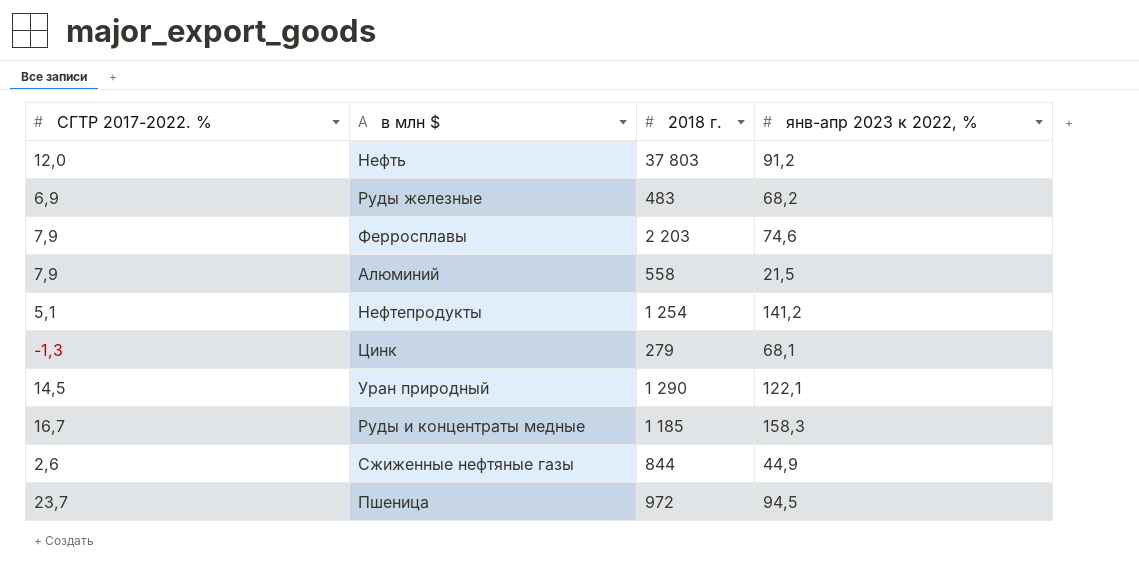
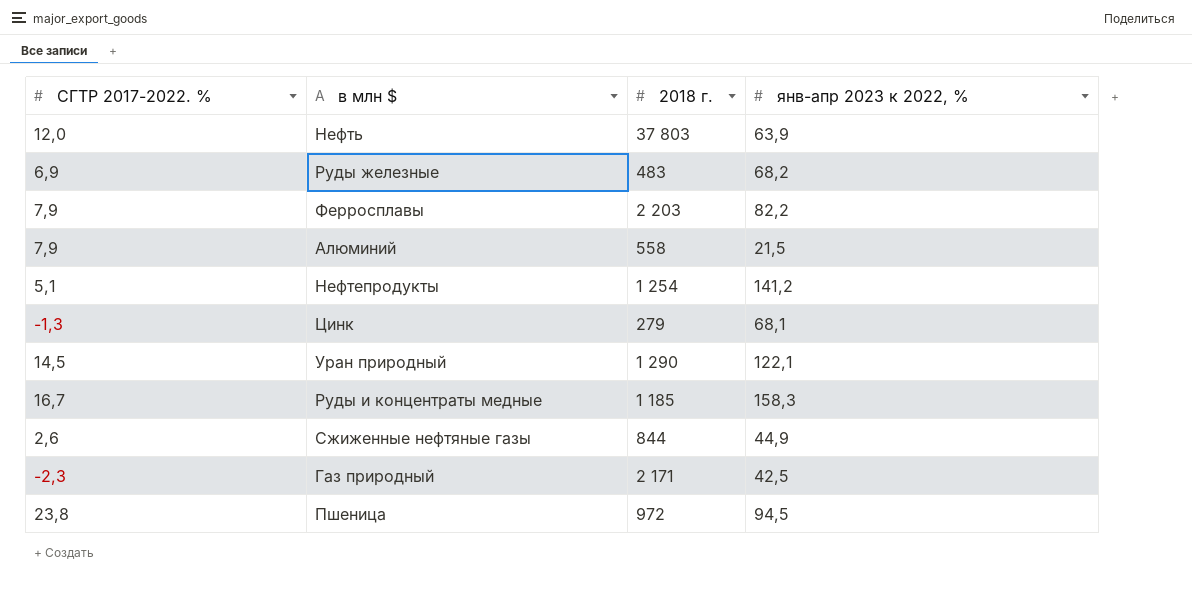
Нефть | янв-апр 2023 к 2022, %: 91,2 -> 63,9
Ферросплавы | янв-апр 2023 к 2022, %: 74,6 -> 82,2
row Газ природный: none -> -2,3 | 2 171 | 42,5
Пшеница | СГТР 2017-2022. %: 23,7 -> 23,8

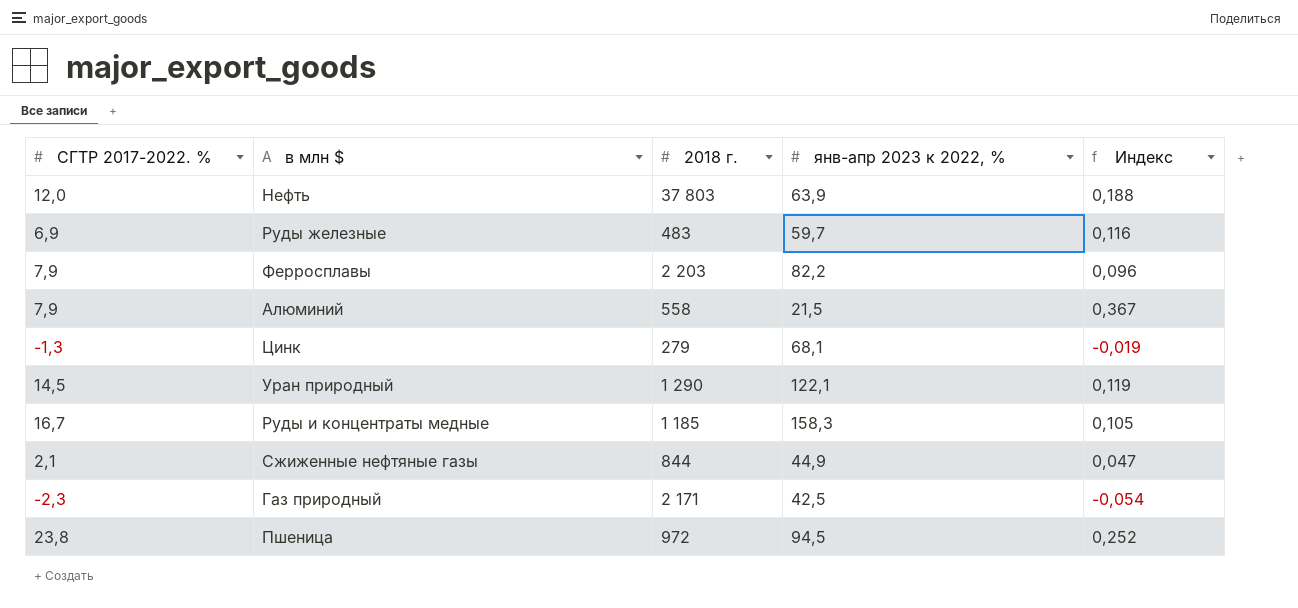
column Индекс | formula: none -> [СГТР 2017-2022. %] / [янв-апр 2023 к 2022, %]
row Нефтепродукты: 5,1 | 1 254 | 141,2 -> none
Руды железные | янв-апр 2023 к 2022, %: 68,2 -> 59,7
Сжиженные нефтяные газы | СГТР 2017-2022. %: 2,6 -> 2,1

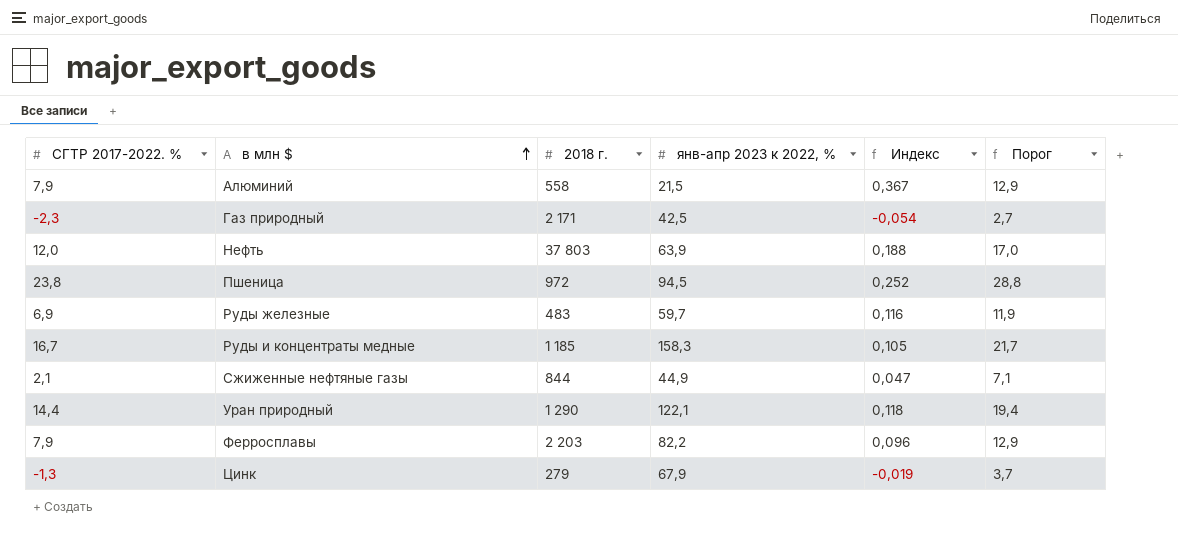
row order: none -> в млн $ ascending
column Порог | formula: none -> [СГТР 2017-2022. %] + 5
Уран природный | СГТР 2017-2022. %: 14,5 -> 14,4
Уран природный | Индекс: 0,119 -> 0,118
Цинк | янв-апр 2023 к 2022, %: 68,1 -> 67,9

